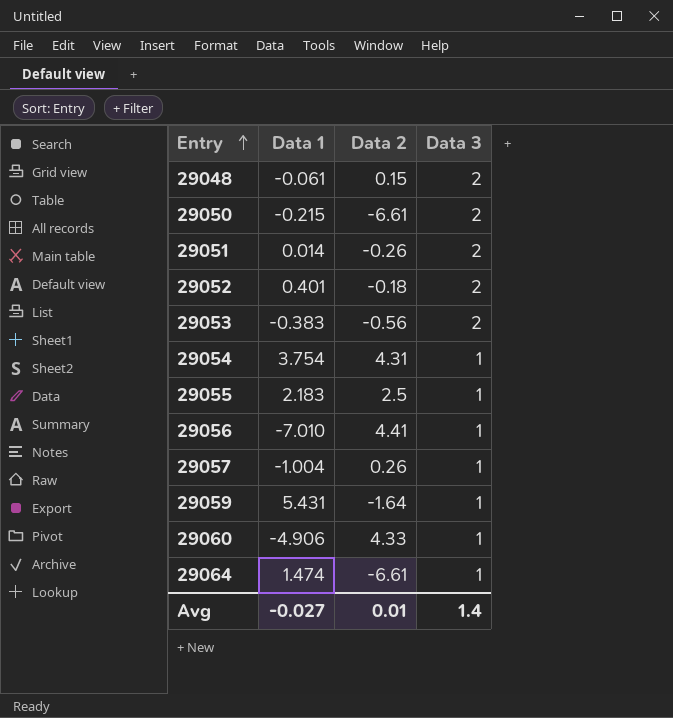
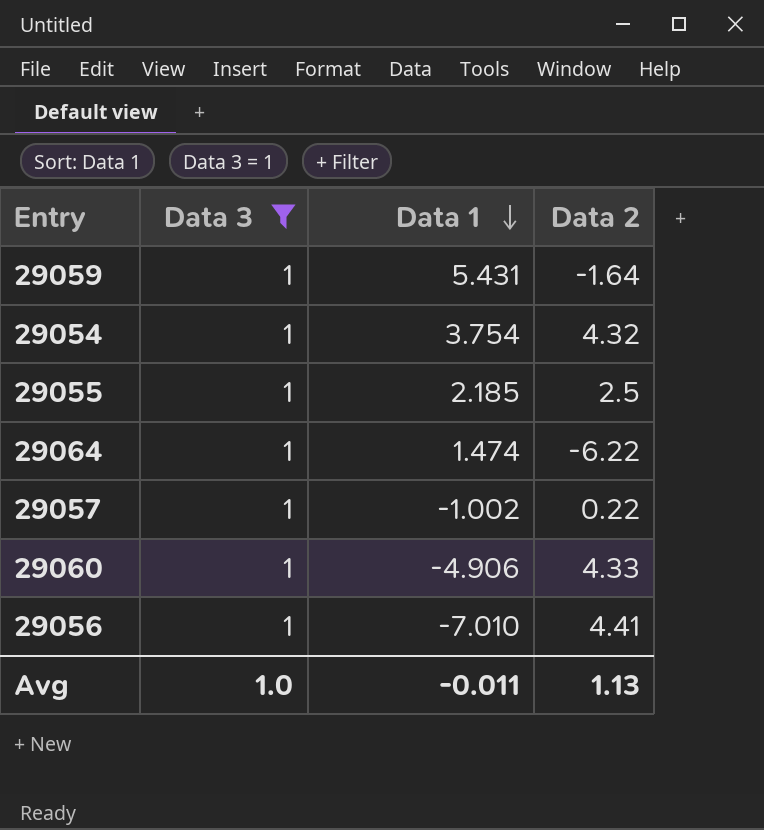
filter: none -> Data 3 = 1
row order: Entry ascending -> Data 1 descending
column Data 3 | position: 4 -> 2
29054 | Data 2: 4.31 -> 4.32
29055 | Data 1: 2.183 -> 2.185
29064 | Data 2: -6.61 -> -6.22
29057 | Data 1: -1.004 -> -1.002
29057 | Data 2: 0.26 -> 0.22
Avg | Data 3: 1.4 -> 1.0
Avg | Data 1: -0.027 -> -0.011
Avg | Data 2: 0.01 -> 1.13

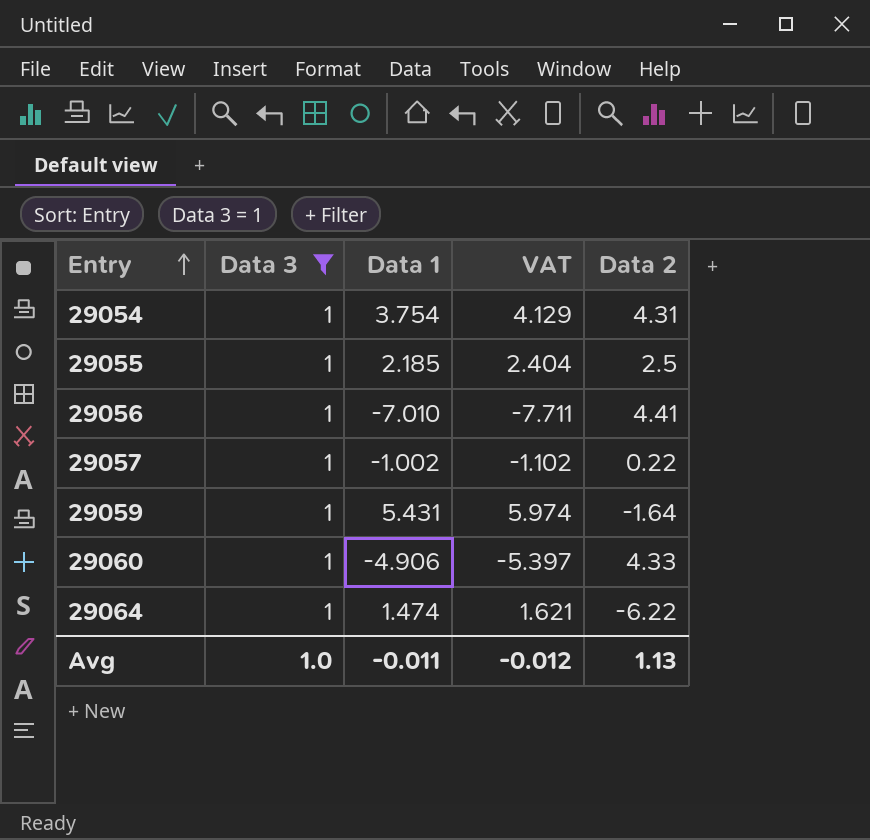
row order: Data 1 descending -> Entry ascending
column VAT | formula: none -> [Data 1] * 1.1
29054 | Data 2: 4.32 -> 4.31

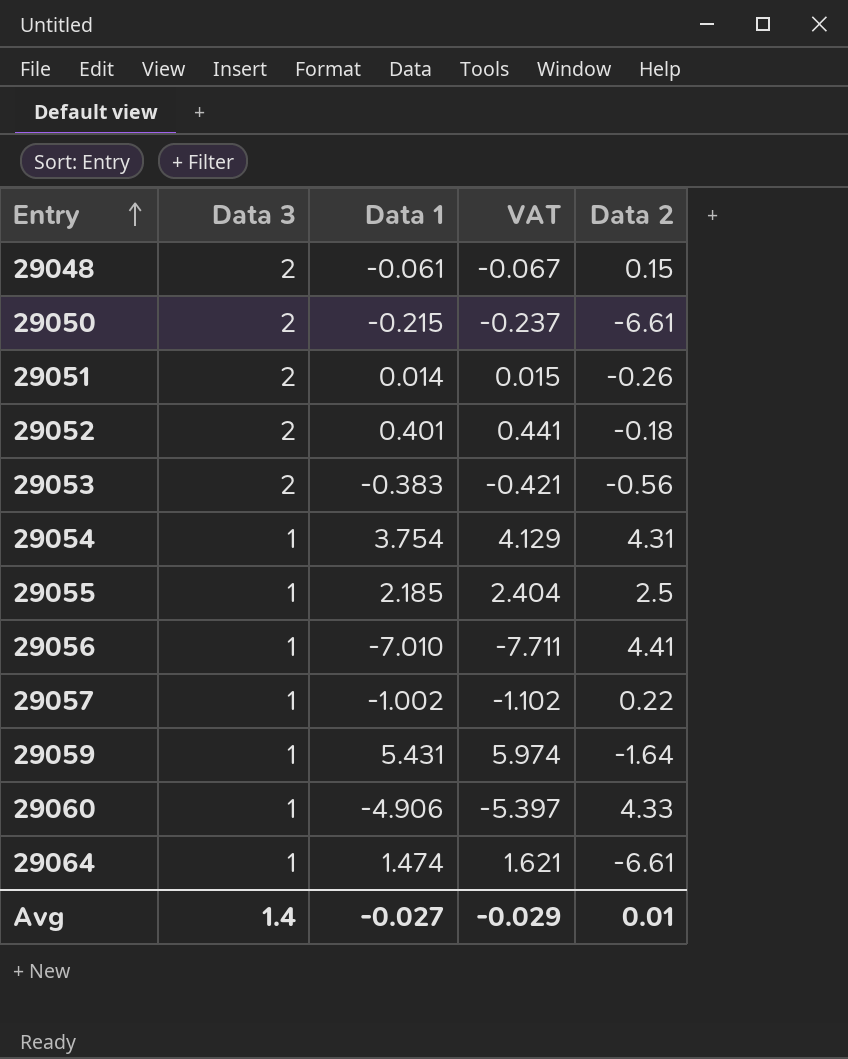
filter: Data 3 = 1 -> none
29064 | Data 2: -6.22 -> -6.61
Avg | Data 3: 1.0 -> 1.4
Avg | Data 1: -0.011 -> -0.027
Avg | VAT: -0.012 -> -0.029
Avg | Data 2: 1.13 -> 0.01

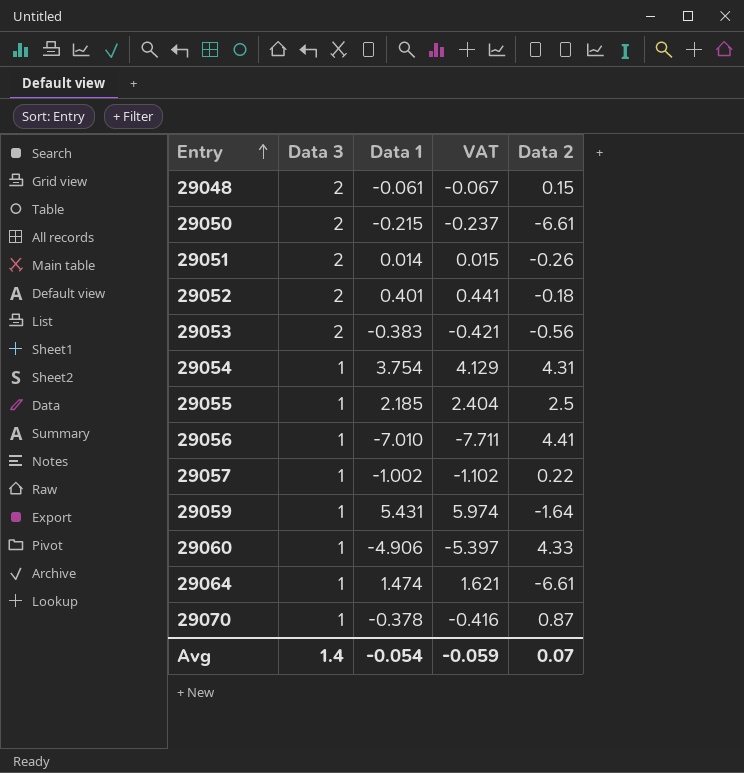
row 29070: none -> 1 | -0.378 | -0.416 | 0.87
Avg | Data 1: -0.027 -> -0.054
Avg | VAT: -0.029 -> -0.059
Avg | Data 2: 0.01 -> 0.07

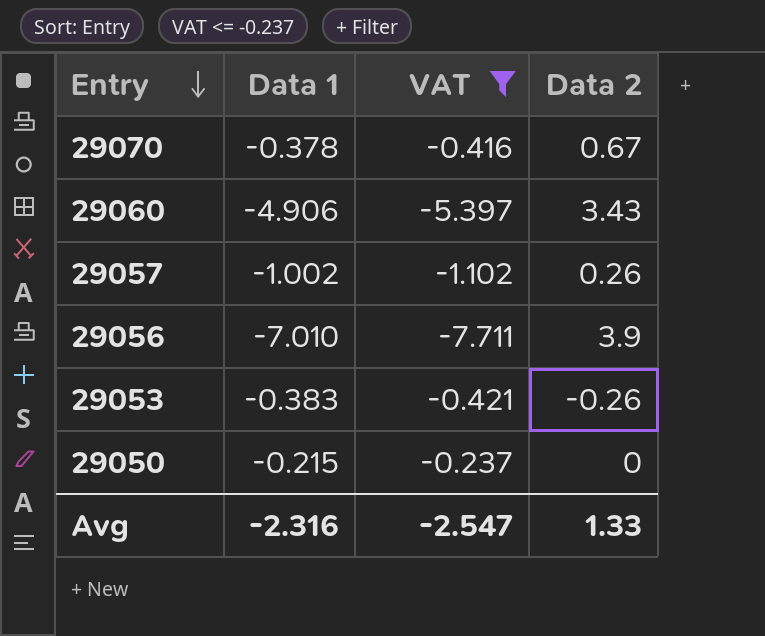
filter: none -> VAT <= -0.237
row order: Entry ascending -> Entry descending
column Data 3 | position: 2 -> none
29070 | Data 2: 0.87 -> 0.67
29060 | Data 2: 4.33 -> 3.43
29057 | Data 2: 0.22 -> 0.26
29056 | Data 2: 4.41 -> 3.9
29053 | Data 2: -0.56 -> -0.26
29050 | Data 2: -6.61 -> 0
Avg | Data 1: -0.054 -> -2.316
Avg | VAT: -0.059 -> -2.547
Avg | Data 2: 0.07 -> 1.33

